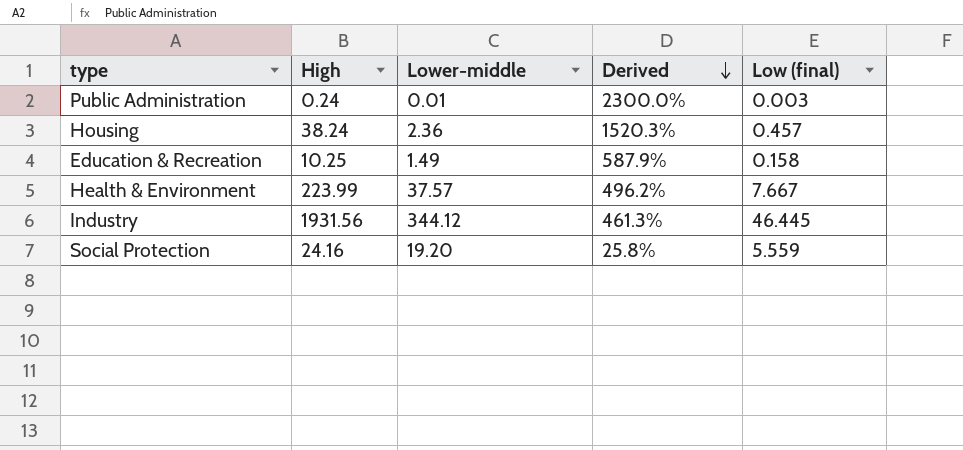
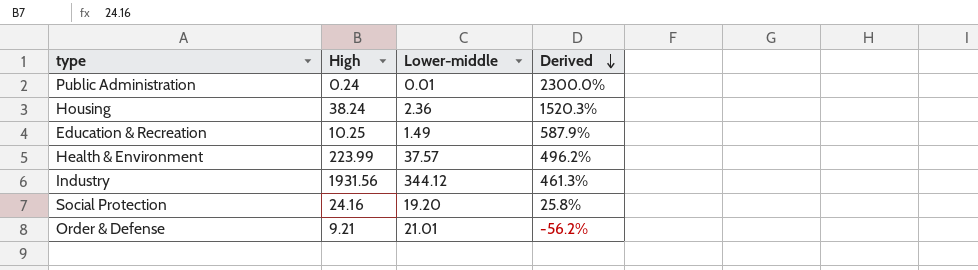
column Low (final) | position: 5 -> none
row Order & Defense: none -> 9.21 | 21.01 | -56.2%

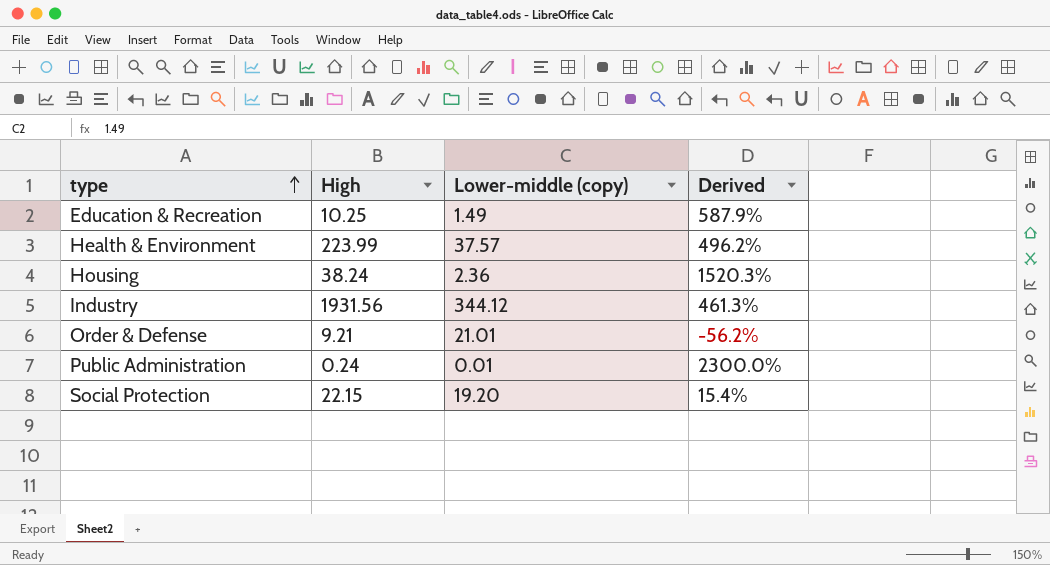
row order: Derived descending -> type ascending
column name: Lower-middle -> Lower-middle (copy)
Social Protection | High: 24.16 -> 22.15
Social Protection | Derived: 25.8% -> 15.4%

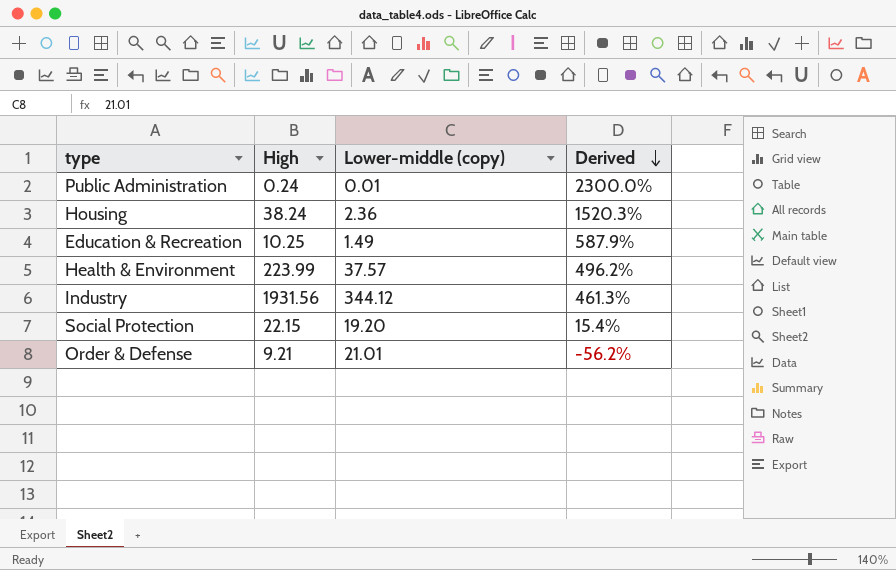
row order: type ascending -> Derived descending

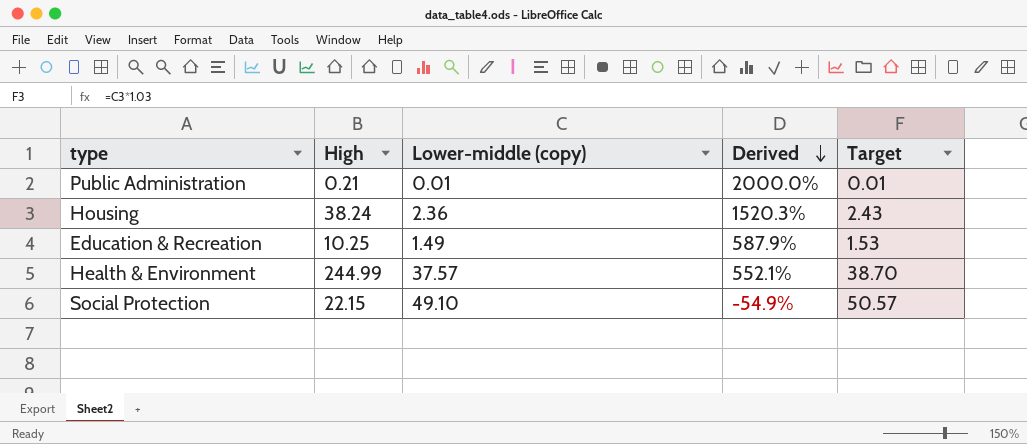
column Target | formula: none -> [Lower-middle (copy)] * 1.03
row Industry: 1931.56 | 344.12 | 461.3% -> none
row Order & Defense: 9.21 | 21.01 | -56.2% -> none
Public Administration | High: 0.24 -> 0.21
Public Administration | Derived: 2300.0% -> 2000.0%
Health & Environment | High: 223.99 -> 244.99
Health & Environment | Derived: 496.2% -> 552.1%
Social Protection | Lower-middle (copy): 19.20 -> 49.10
Social Protection | Derived: 15.4% -> -54.9%

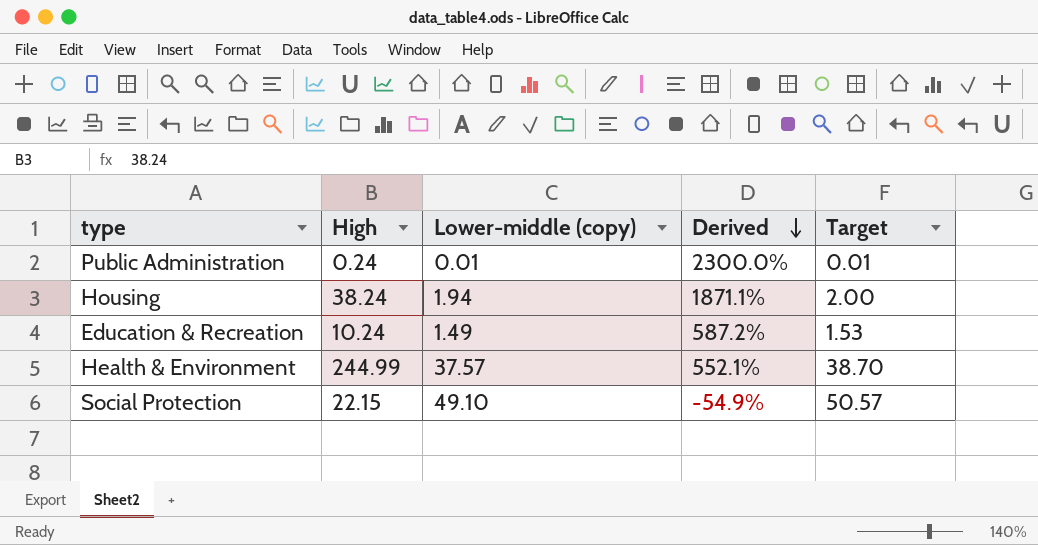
Public Administration | High: 0.21 -> 0.24
Public Administration | Derived: 2000.0% -> 2300.0%
Housing | Lower-middle (copy): 2.36 -> 1.94
Housing | Derived: 1520.3% -> 1871.1%
Housing | Target: 2.43 -> 2.00
Education & Recreation | High: 10.25 -> 10.24
Education & Recreation | Derived: 587.9% -> 587.2%

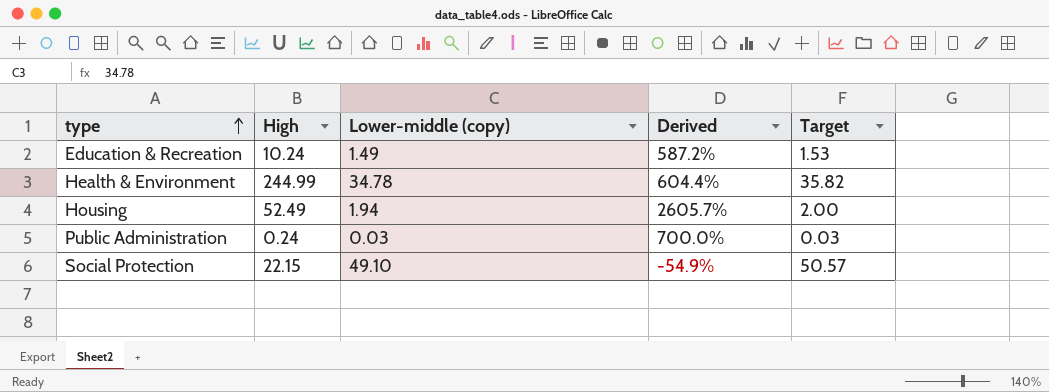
row order: Derived descending -> type ascending
Health & Environment | Lower-middle (copy): 37.57 -> 34.78
Health & Environment | Derived: 552.1% -> 604.4%
Health & Environment | Target: 38.70 -> 35.82
Housing | High: 38.24 -> 52.49
Housing | Derived: 1871.1% -> 2605.7%
Public Administration | Lower-middle (copy): 0.01 -> 0.03
Public Administration | Derived: 2300.0% -> 700.0%
Public Administration | Target: 0.01 -> 0.03

